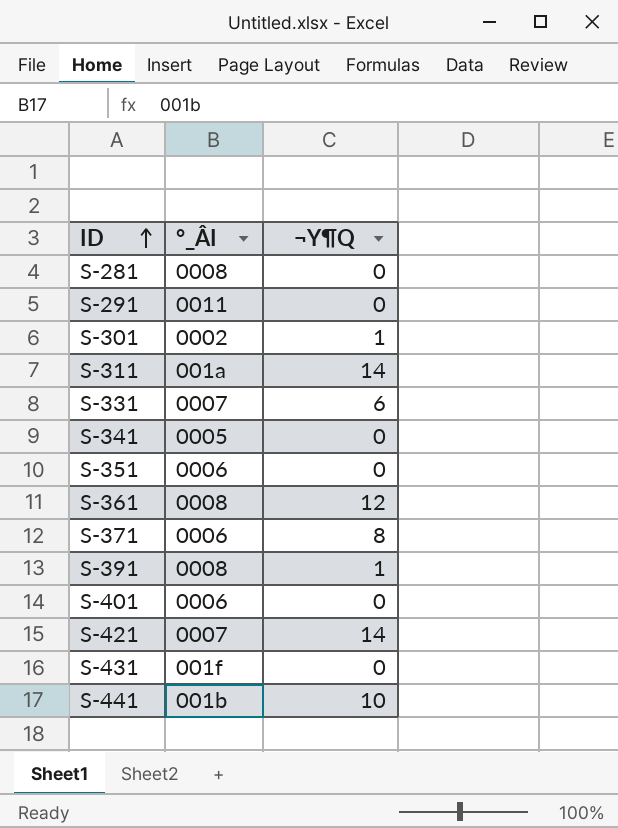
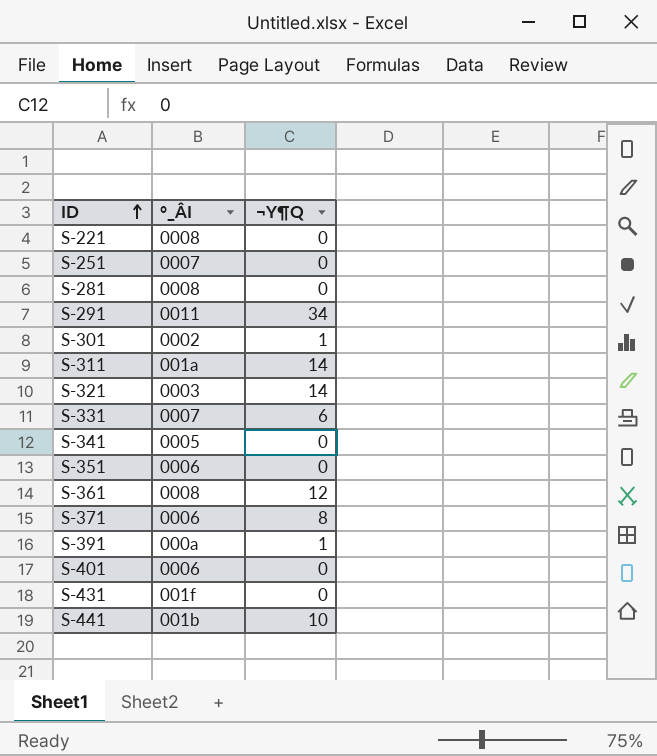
row S-421: 0007 | 14 -> none
row S-221: none -> 0008 | 0
row S-251: none -> 0007 | 0
S-291 | ¬Y¶Q: 0 -> 34
row S-321: none -> 0003 | 14
S-391 | °_ÂI: 0008 -> 000a

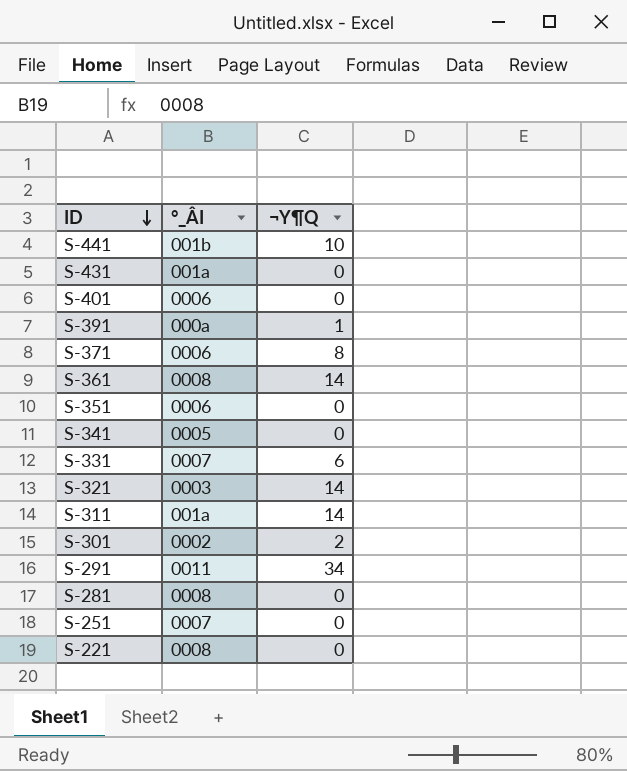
row order: ID ascending -> ID descending
S-431 | °_ÂI: 001f -> 001a
S-361 | ¬Y¶Q: 12 -> 14
S-301 | ¬Y¶Q: 1 -> 2

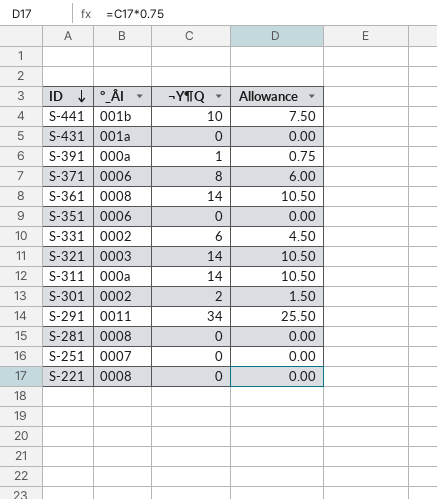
column Allowance | formula: none -> [¬Y¶Q] * 0.75
row S-401: 0006 | 0 -> none
row S-341: 0005 | 0 -> none
S-331 | °_ÂI: 0007 -> 0002
S-311 | °_ÂI: 001a -> 000a

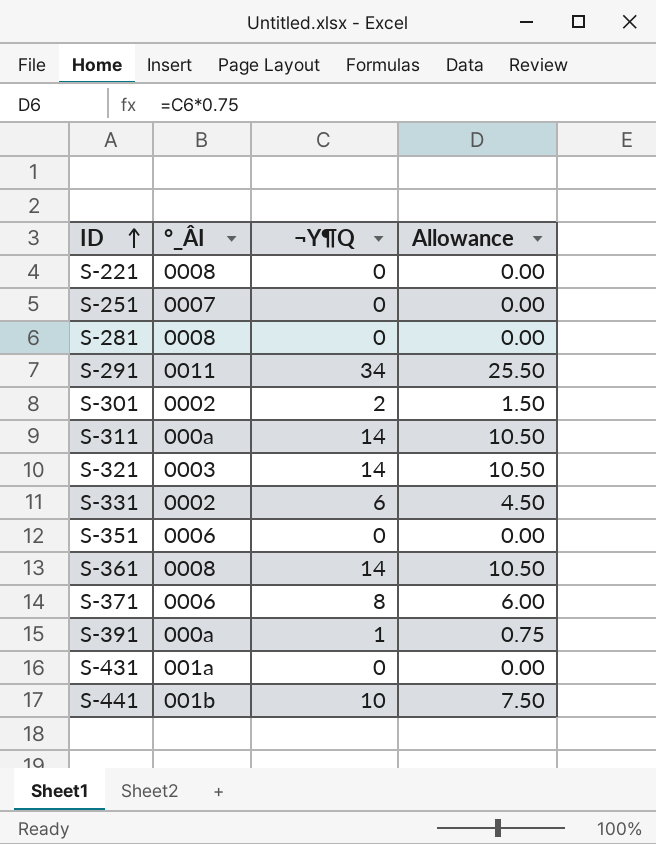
row order: ID descending -> ID ascending

